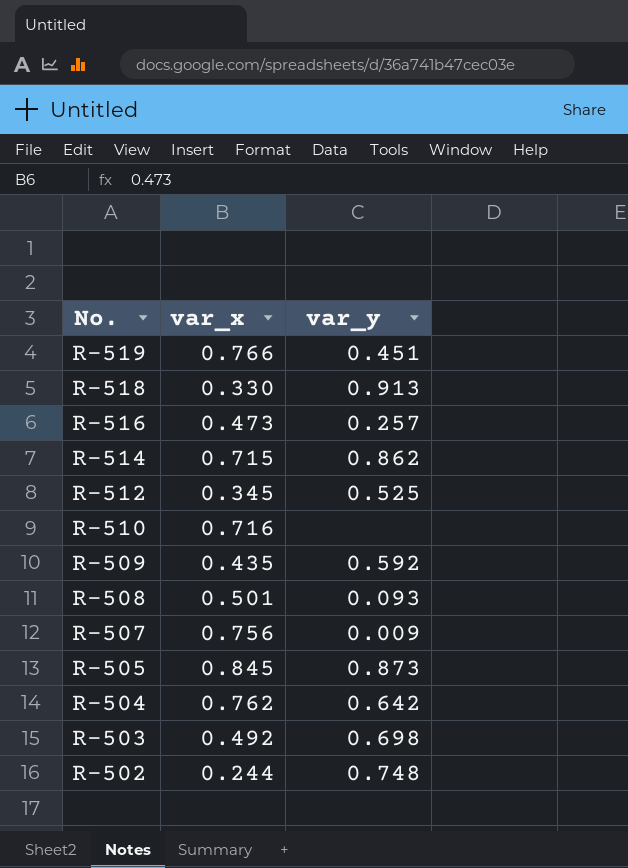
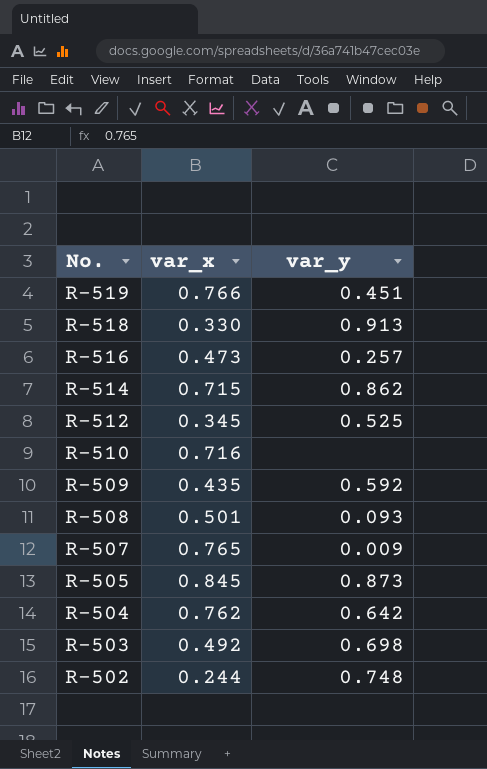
R-507 | var_x: 0.756 -> 0.765

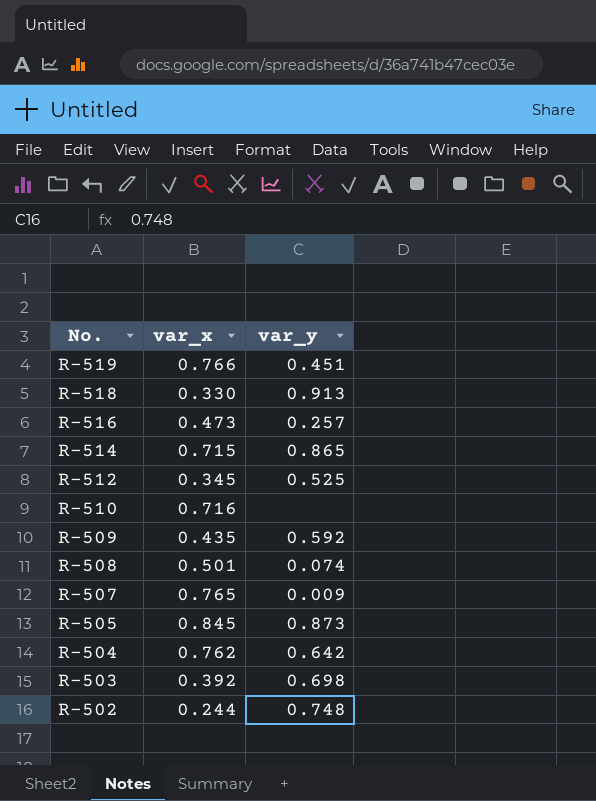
R-514 | var_y: 0.862 -> 0.865
R-508 | var_y: 0.093 -> 0.074
R-503 | var_x: 0.492 -> 0.392

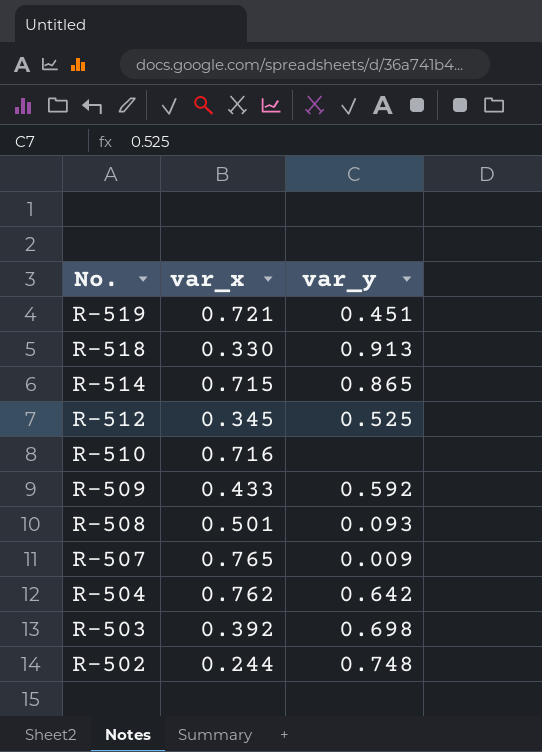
row R-516: 0.473 | 0.257 -> none
row R-505: 0.845 | 0.873 -> none
R-519 | var_x: 0.766 -> 0.721
R-509 | var_x: 0.435 -> 0.433
R-508 | var_y: 0.074 -> 0.093

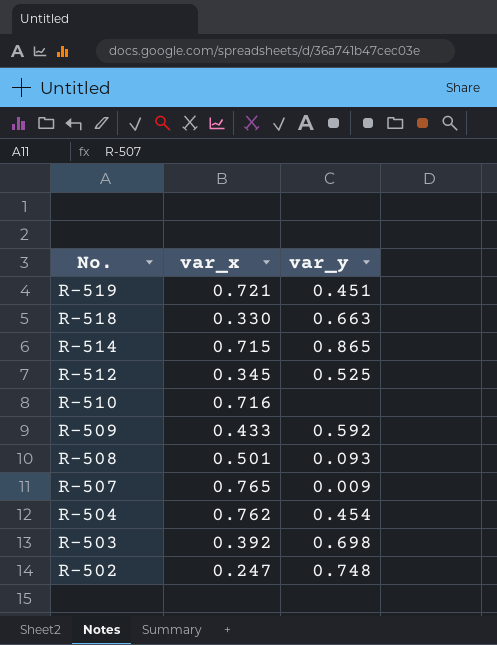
R-518 | var_y: 0.913 -> 0.663
R-504 | var_y: 0.642 -> 0.454
R-502 | var_x: 0.244 -> 0.247

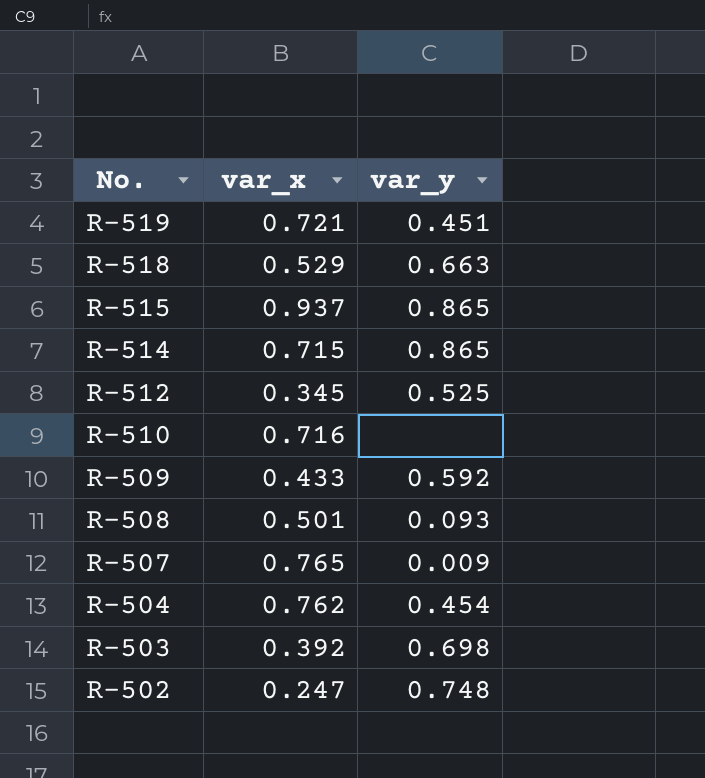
R-518 | var_x: 0.330 -> 0.529
row R-515: none -> 0.937 | 0.865

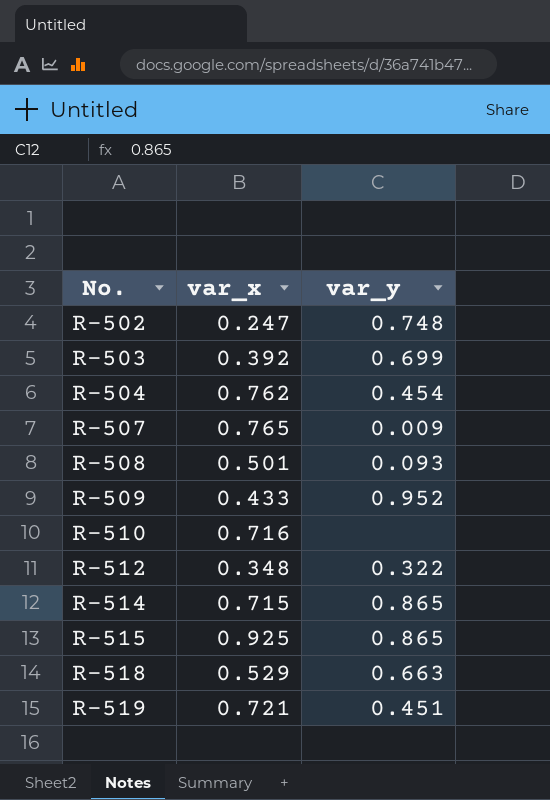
row order: No. descending -> No. ascending
R-503 | var_y: 0.698 -> 0.699
R-509 | var_y: 0.592 -> 0.952
R-512 | var_x: 0.345 -> 0.348
R-512 | var_y: 0.525 -> 0.322
R-515 | var_x: 0.937 -> 0.925

